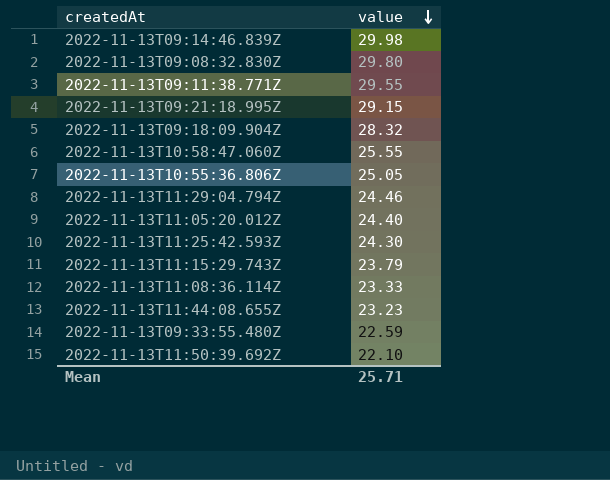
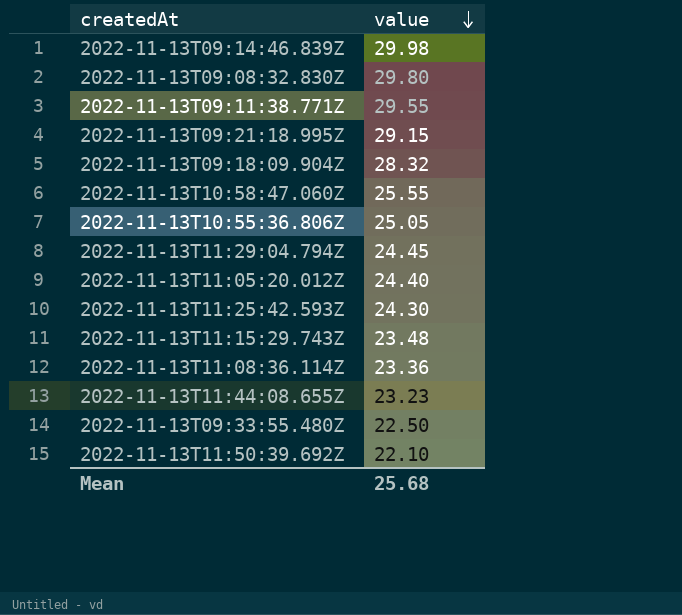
2022-11-13T11:29:04.794Z | value: 24.46 -> 24.45
2022-11-13T11:15:29.743Z | value: 23.79 -> 23.48
2022-11-13T11:08:36.114Z | value: 23.33 -> 23.36
2022-11-13T09:33:55.480Z | value: 22.59 -> 22.50
Mean | value: 25.71 -> 25.68

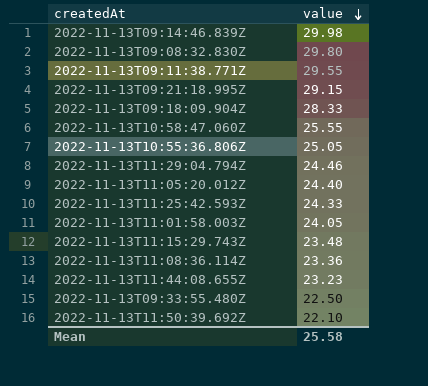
2022-11-13T09:18:09.904Z | value: 28.32 -> 28.33
2022-11-13T11:29:04.794Z | value: 24.45 -> 24.46
2022-11-13T11:25:42.593Z | value: 24.30 -> 24.33
row 2022-11-13T11:01:58.003Z: none -> 24.05
Mean | value: 25.68 -> 25.58

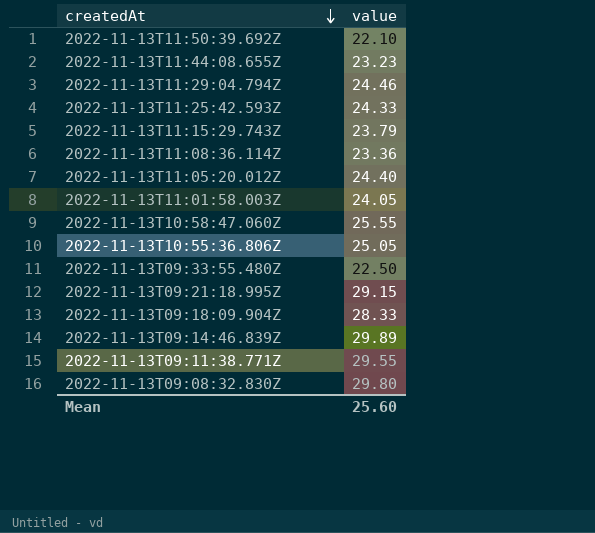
row order: value descending -> createdAt descending
2022-11-13T11:15:29.743Z | value: 23.48 -> 23.79
2022-11-13T09:14:46.839Z | value: 29.98 -> 29.89
Mean | value: 25.58 -> 25.60

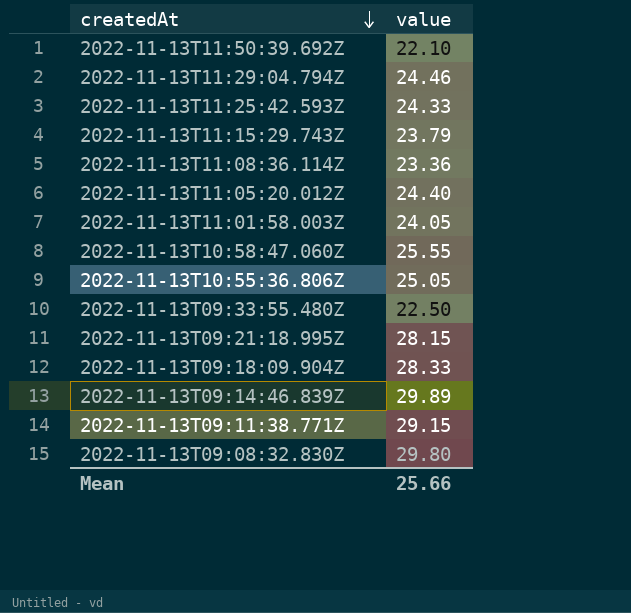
row 2022-11-13T11:44:08.655Z: 23.23 -> none
2022-11-13T09:21:18.995Z | value: 29.15 -> 28.15
2022-11-13T09:11:38.771Z | value: 29.55 -> 29.15
Mean | value: 25.60 -> 25.66

